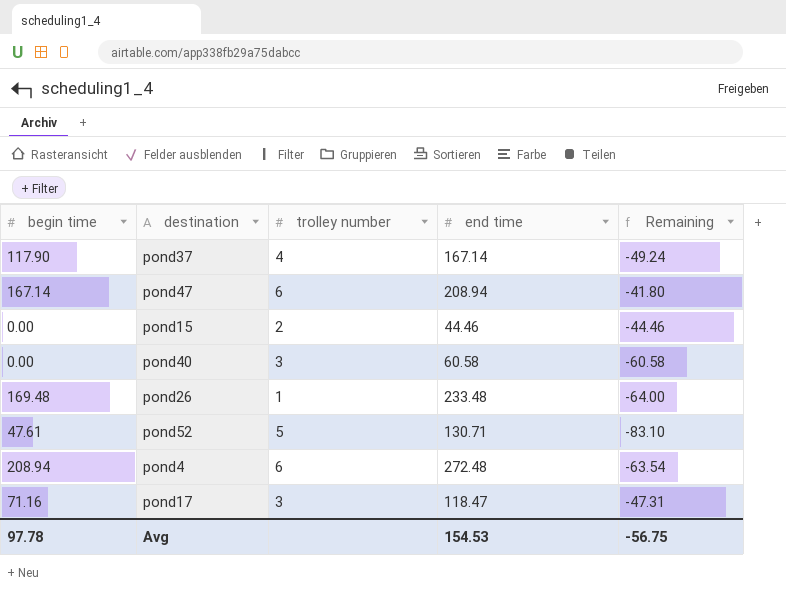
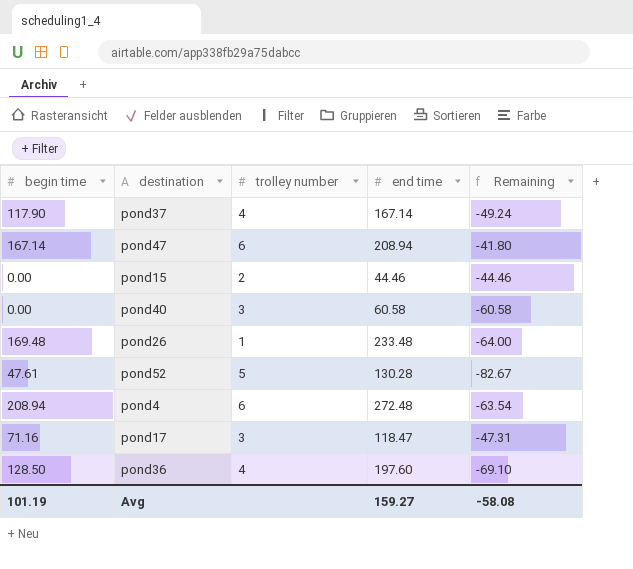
pond52 | end time: 130.71 -> 130.28
pond52 | Remaining: -83.10 -> -82.67
row pond36: none -> 128.50 | 4 | 197.60 | -69.10
Avg | begin time: 97.78 -> 101.19
Avg | end time: 154.53 -> 159.27
Avg | Remaining: -56.75 -> -58.08

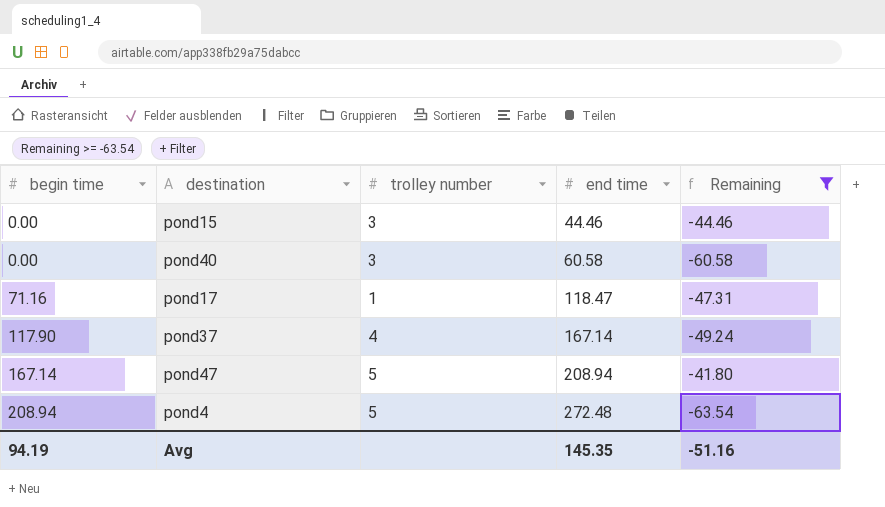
filter: none -> Remaining >= -63.54
row order: none -> begin time ascending
pond15 | trolley number: 2 -> 3
pond17 | trolley number: 3 -> 1
pond47 | trolley number: 6 -> 5
pond4 | trolley number: 6 -> 5
Avg | begin time: 101.19 -> 94.19
Avg | end time: 159.27 -> 145.35
Avg | Remaining: -58.08 -> -51.16

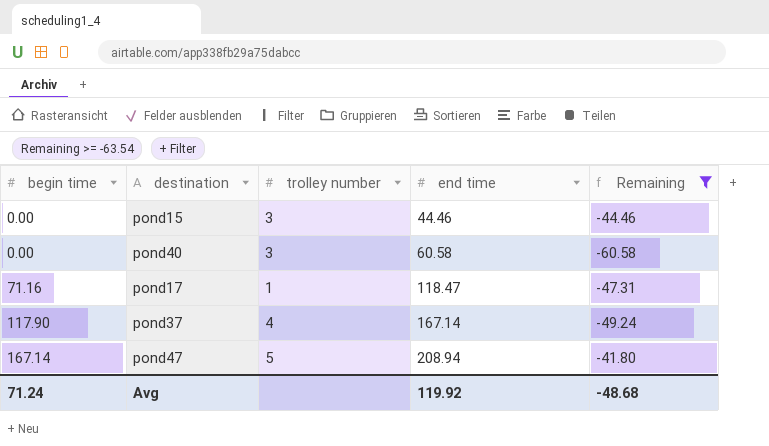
row pond4: 208.94 | 5 | 272.48 | -63.54 -> none
Avg | begin time: 94.19 -> 71.24
Avg | end time: 145.35 -> 119.92
Avg | Remaining: -51.16 -> -48.68

